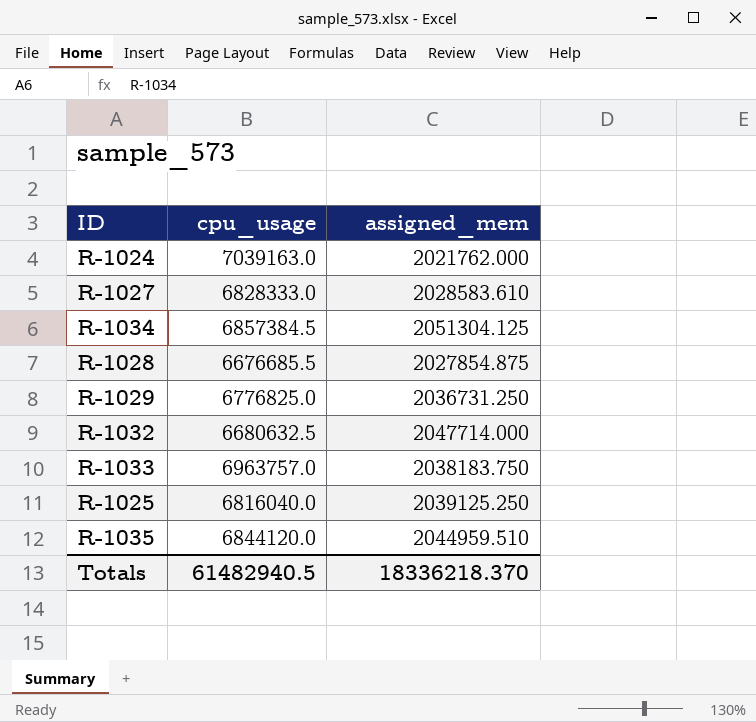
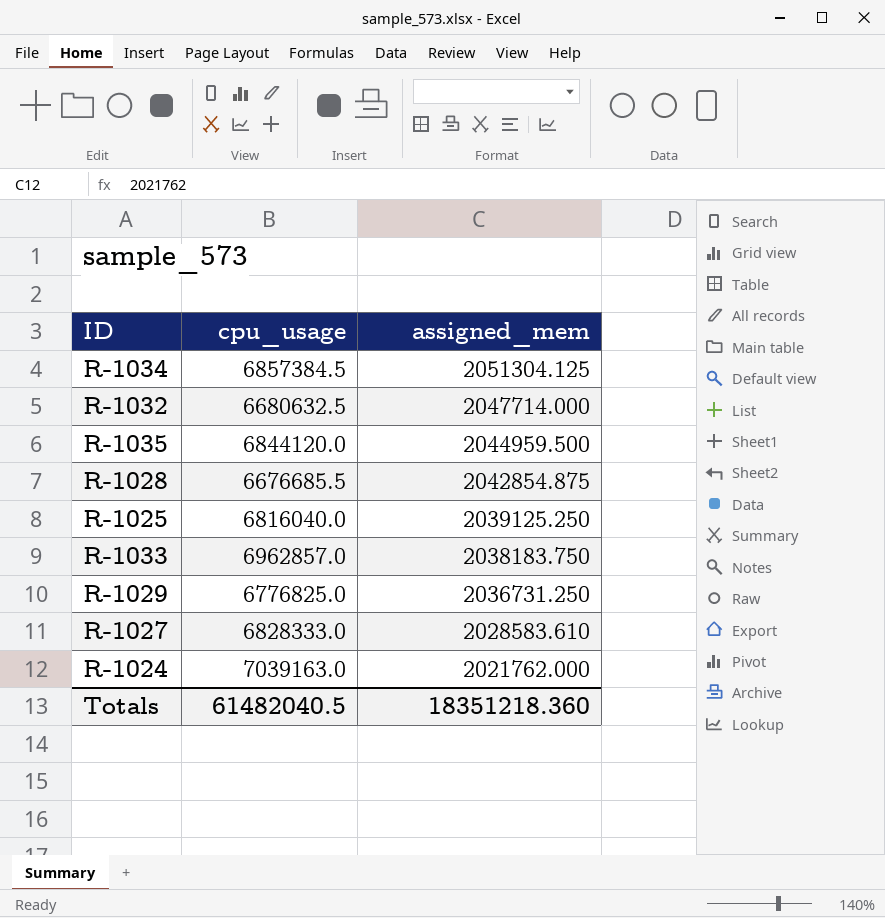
row order: none -> assigned_mem descending
R-1035 | assigned_mem: 2044959.510 -> 2044959.500
R-1028 | assigned_mem: 2027854.875 -> 2042854.875
R-1033 | cpu_usage: 6963757.0 -> 6962857.0
Totals | cpu_usage: 61482940.5 -> 61482040.5
Totals | assigned_mem: 18336218.370 -> 18351218.360

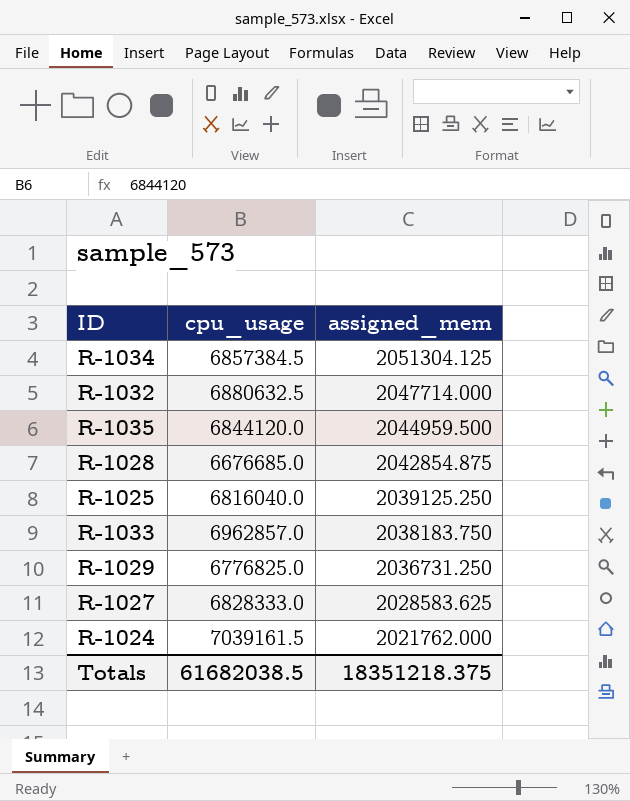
R-1032 | cpu_usage: 6680632.5 -> 6880632.5
R-1028 | cpu_usage: 6676685.5 -> 6676685.0
R-1027 | assigned_mem: 2028583.610 -> 2028583.625
R-1024 | cpu_usage: 7039163.0 -> 7039161.5
Totals | cpu_usage: 61482040.5 -> 61682038.5
Totals | assigned_mem: 18351218.360 -> 18351218.375

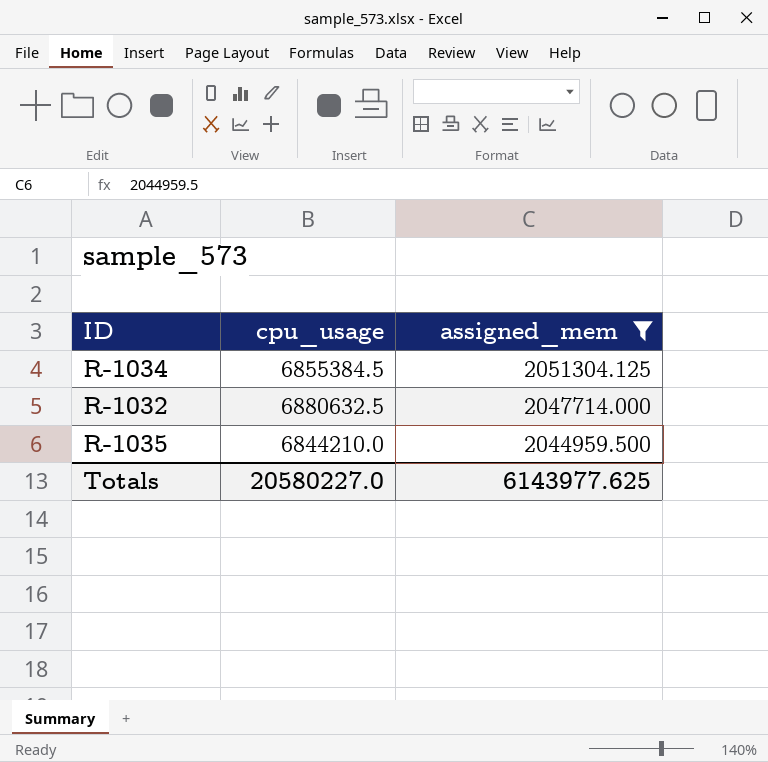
filter: none -> assigned_mem >= 2044959.500
R-1034 | cpu_usage: 6857384.5 -> 6855384.5
R-1035 | cpu_usage: 6844120.0 -> 6844210.0
Totals | cpu_usage: 61682038.5 -> 20580227.0
Totals | assigned_mem: 18351218.375 -> 6143977.625

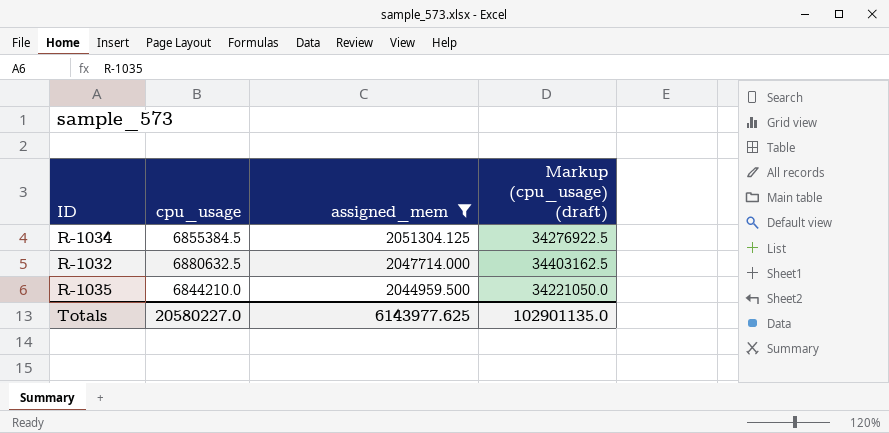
column Markup (cpu_usage) (draft) | formula: none -> [cpu_usage] * 5

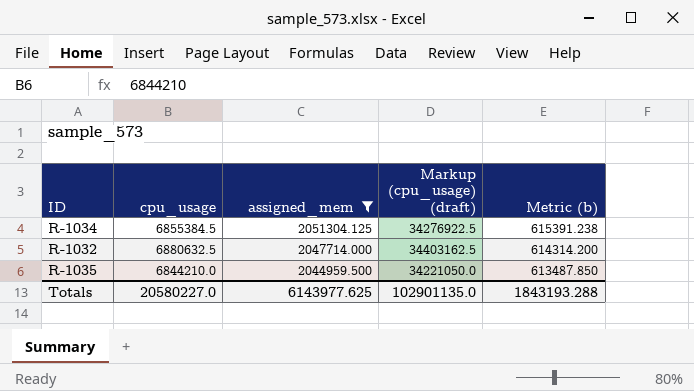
column Metric (b) | formula: none -> [assigned_mem] * 0.3

